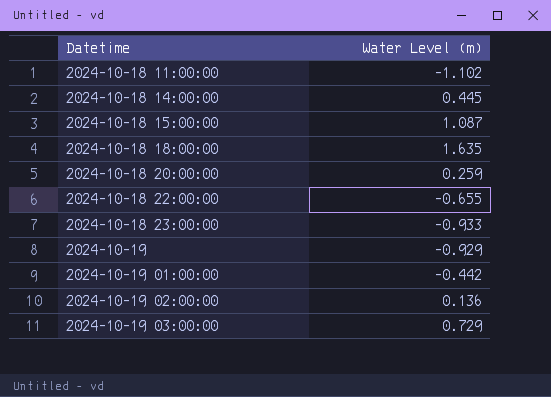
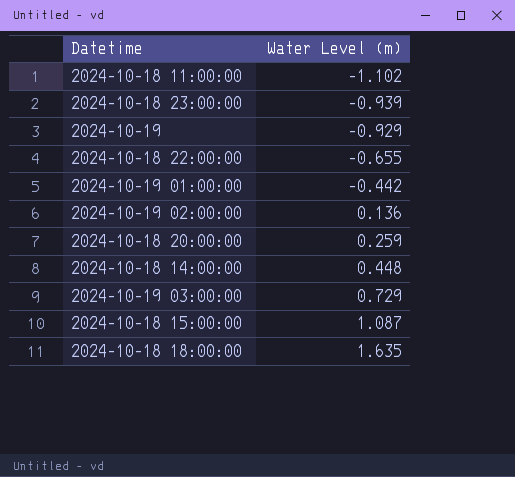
row order: Datetime ascending -> Water Level (m) ascending
2024-10-18 23:00:00 | Water Level (m): -0.933 -> -0.939
2024-10-18 14:00:00 | Water Level (m): 0.445 -> 0.448

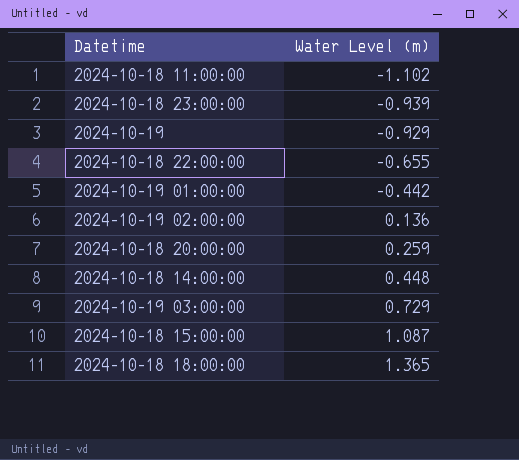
2024-10-18 18:00:00 | Water Level (m): 1.635 -> 1.365

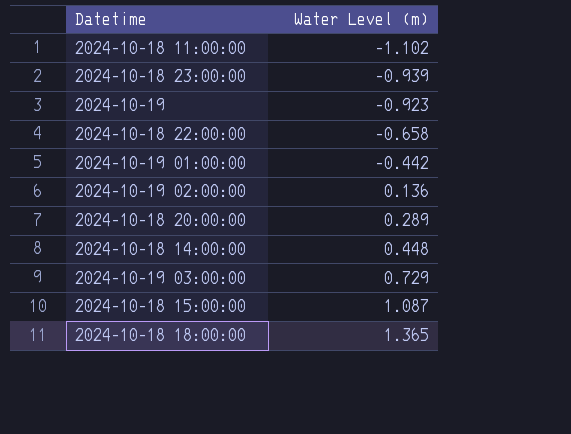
2024-10-19 | Water Level (m): -0.929 -> -0.923
2024-10-18 22:00:00 | Water Level (m): -0.655 -> -0.658
2024-10-18 20:00:00 | Water Level (m): 0.259 -> 0.289

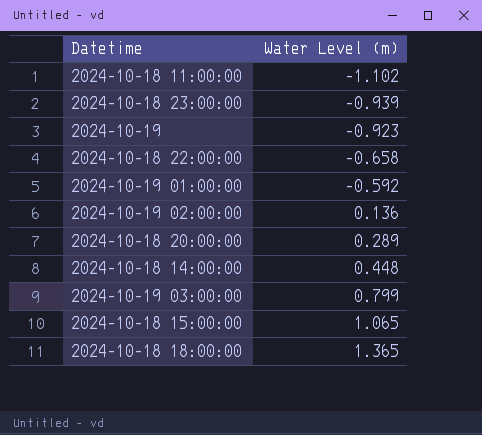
2024-10-19 01:00:00 | Water Level (m): -0.442 -> -0.592
2024-10-19 03:00:00 | Water Level (m): 0.729 -> 0.799
2024-10-18 15:00:00 | Water Level (m): 1.087 -> 1.065

